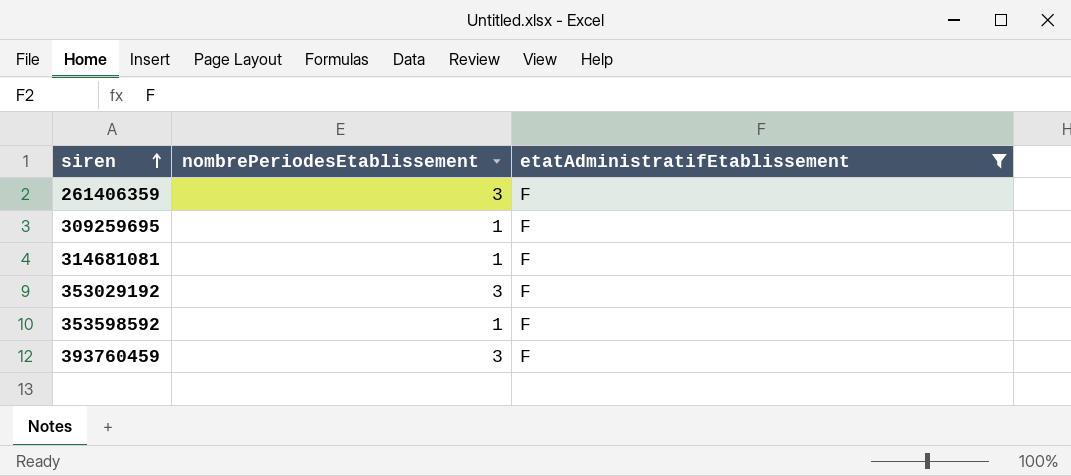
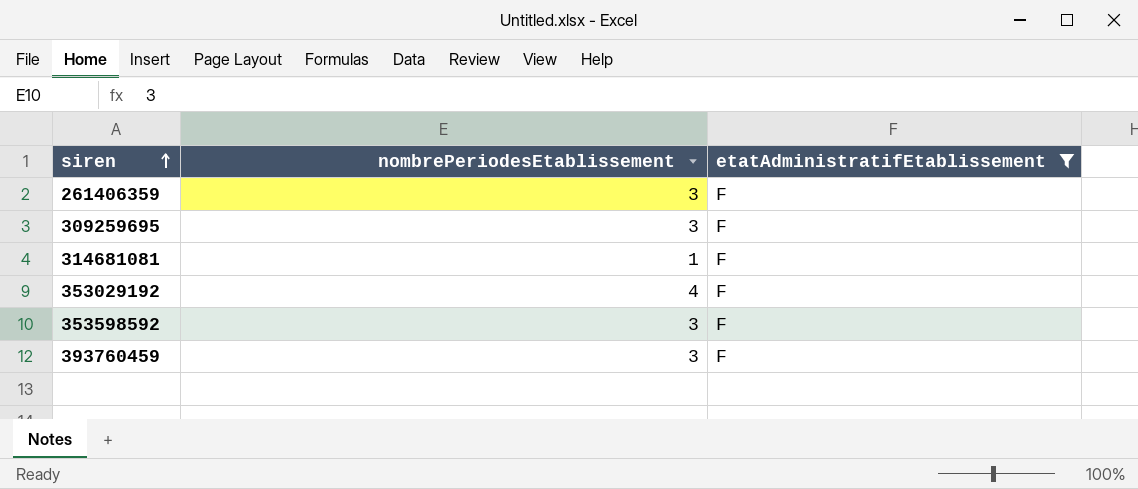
309259695 | nombrePeriodesEtablissement: 1 -> 3
353029192 | nombrePeriodesEtablissement: 3 -> 4
353598592 | nombrePeriodesEtablissement: 1 -> 3

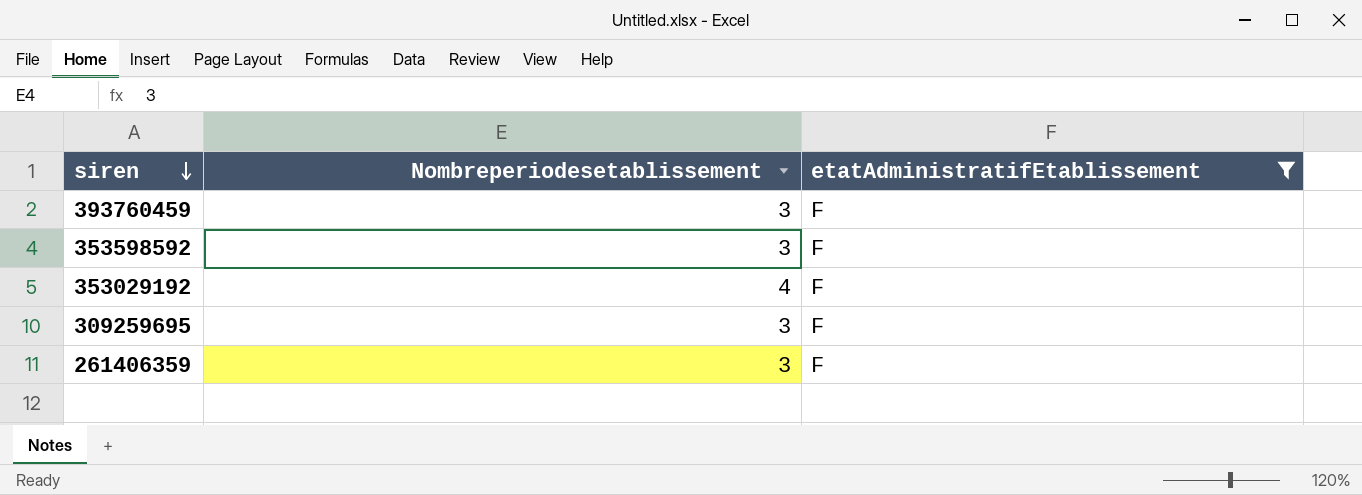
row order: siren ascending -> siren descending
column name: nombrePeriodesEtablissement -> Nombreperiodesetablissement
row 314681081: 1 | F -> none

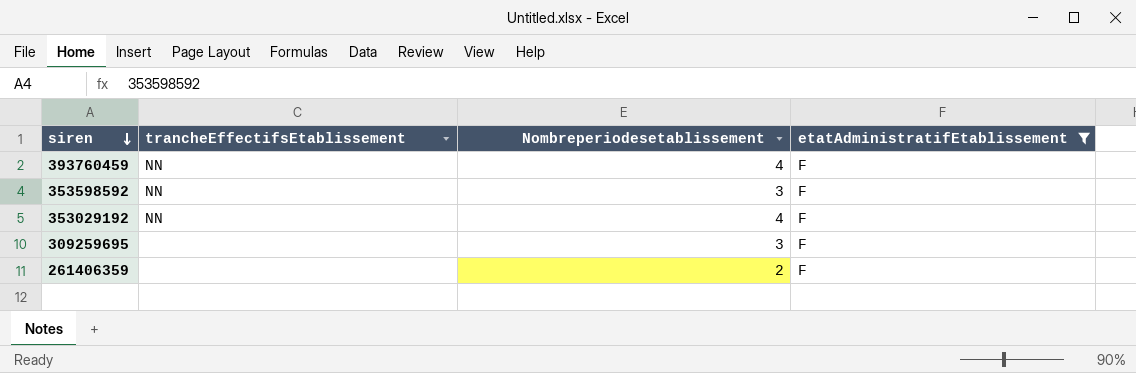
column trancheEffectifsEtablissement | position: none -> 2
393760459 | Nombreperiodesetablissement: 3 -> 4
261406359 | Nombreperiodesetablissement: 3 -> 2

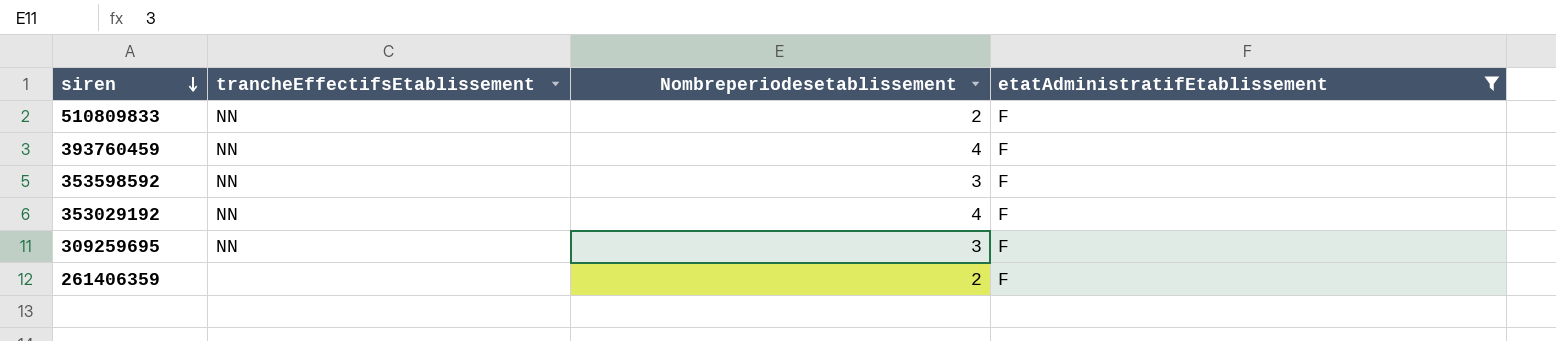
row 510809833: none -> NN | 2 | F
309259695 | trancheEffectifsEtablissement: none -> NN

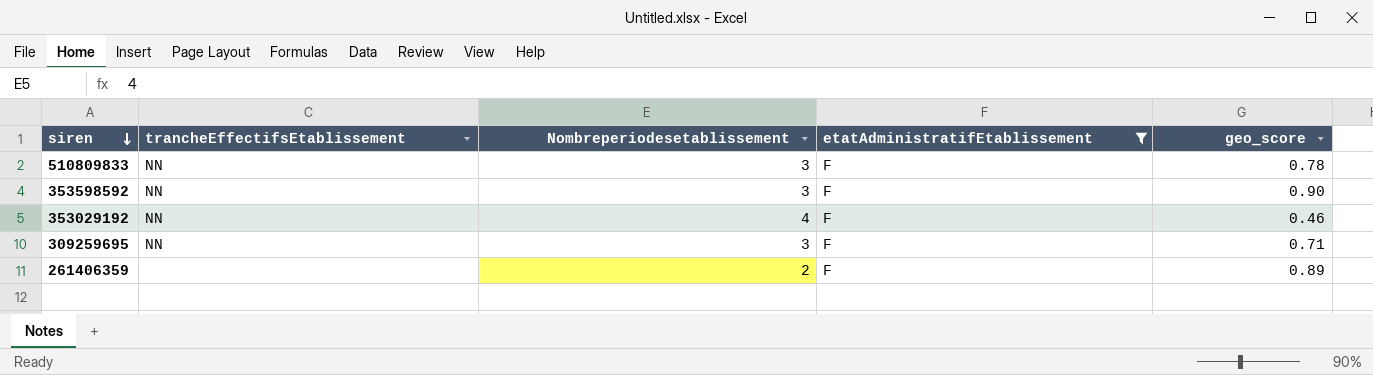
column geo_score | position: none -> 5
row 393760459: NN | 4 | F -> none
510809833 | Nombreperiodesetablissement: 2 -> 3

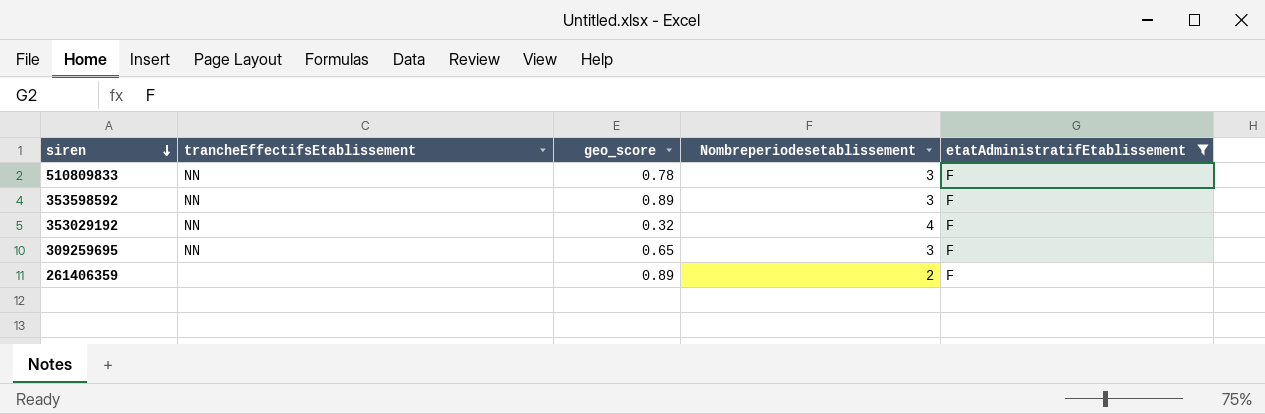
column geo_score | position: 5 -> 3
353598592 | geo_score: 0.90 -> 0.89
353029192 | geo_score: 0.46 -> 0.32
309259695 | geo_score: 0.71 -> 0.65

